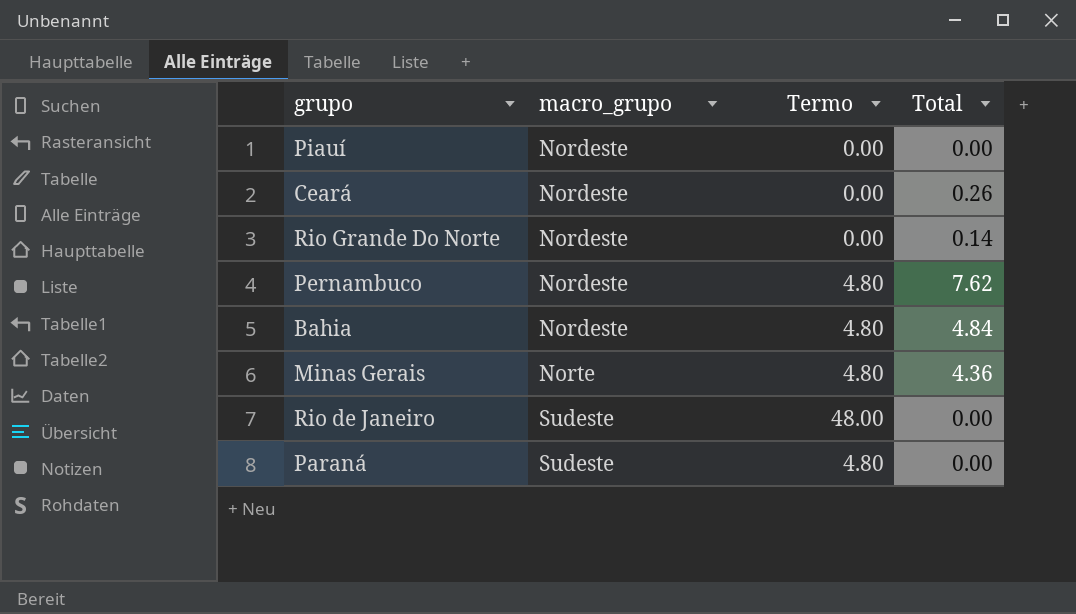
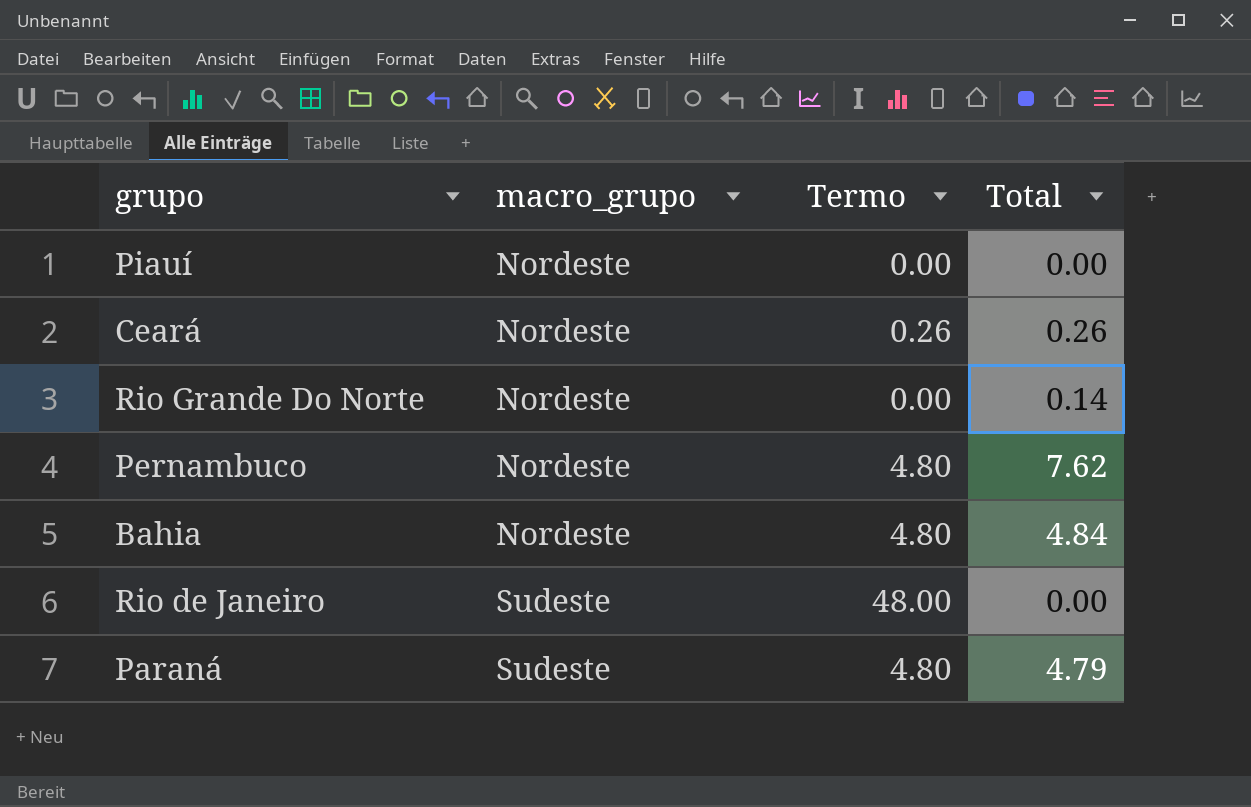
row Minas Gerais: Norte | 4.80 | 4.36 -> none
Ceará | Termo: 0.00 -> 0.26
Paraná | Total: 0.00 -> 4.79

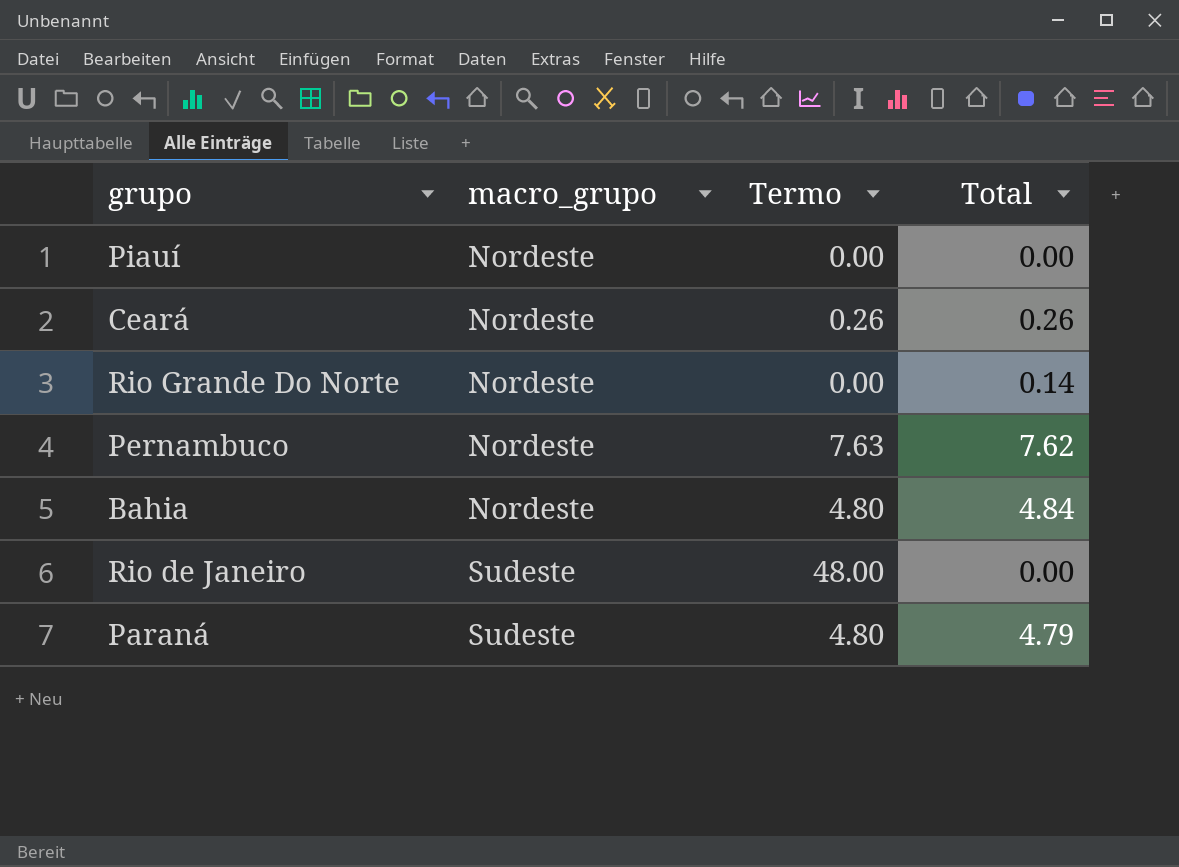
Pernambuco | Termo: 4.80 -> 7.63

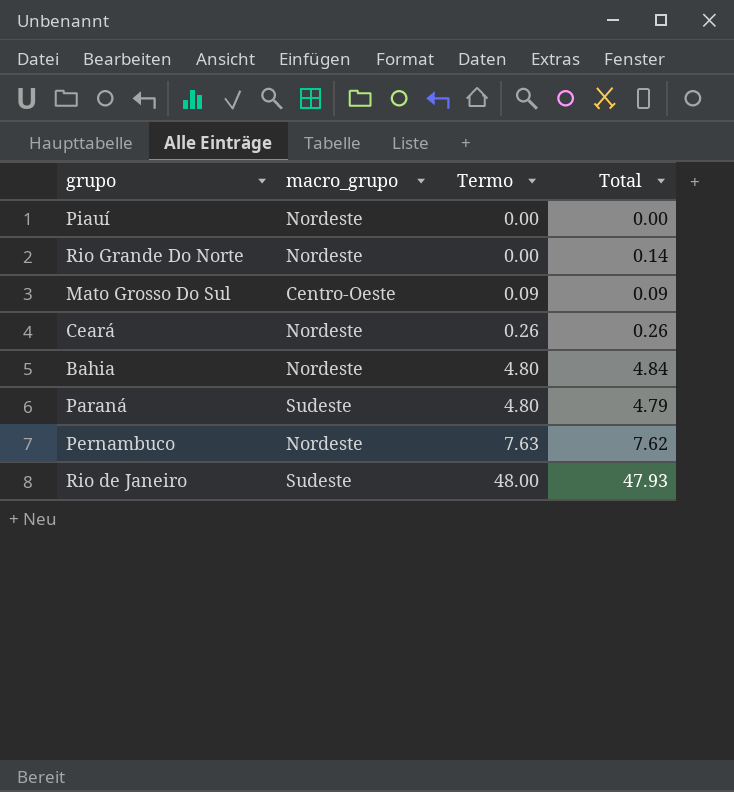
row order: macro_grupo ascending -> Termo ascending
row Mato Grosso Do Sul: none -> Centro-Oeste | 0.09 | 0.09
Rio de Janeiro | Total: 0.00 -> 47.93

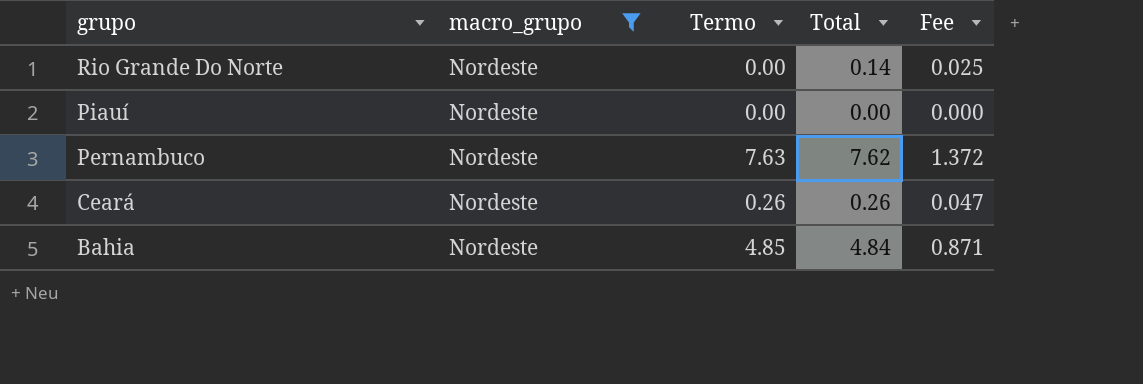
filter: none -> macro_grupo = Nordeste
row order: Termo ascending -> grupo descending
column Fee | formula: none -> [Total] * 0.18
Bahia | Termo: 4.80 -> 4.85

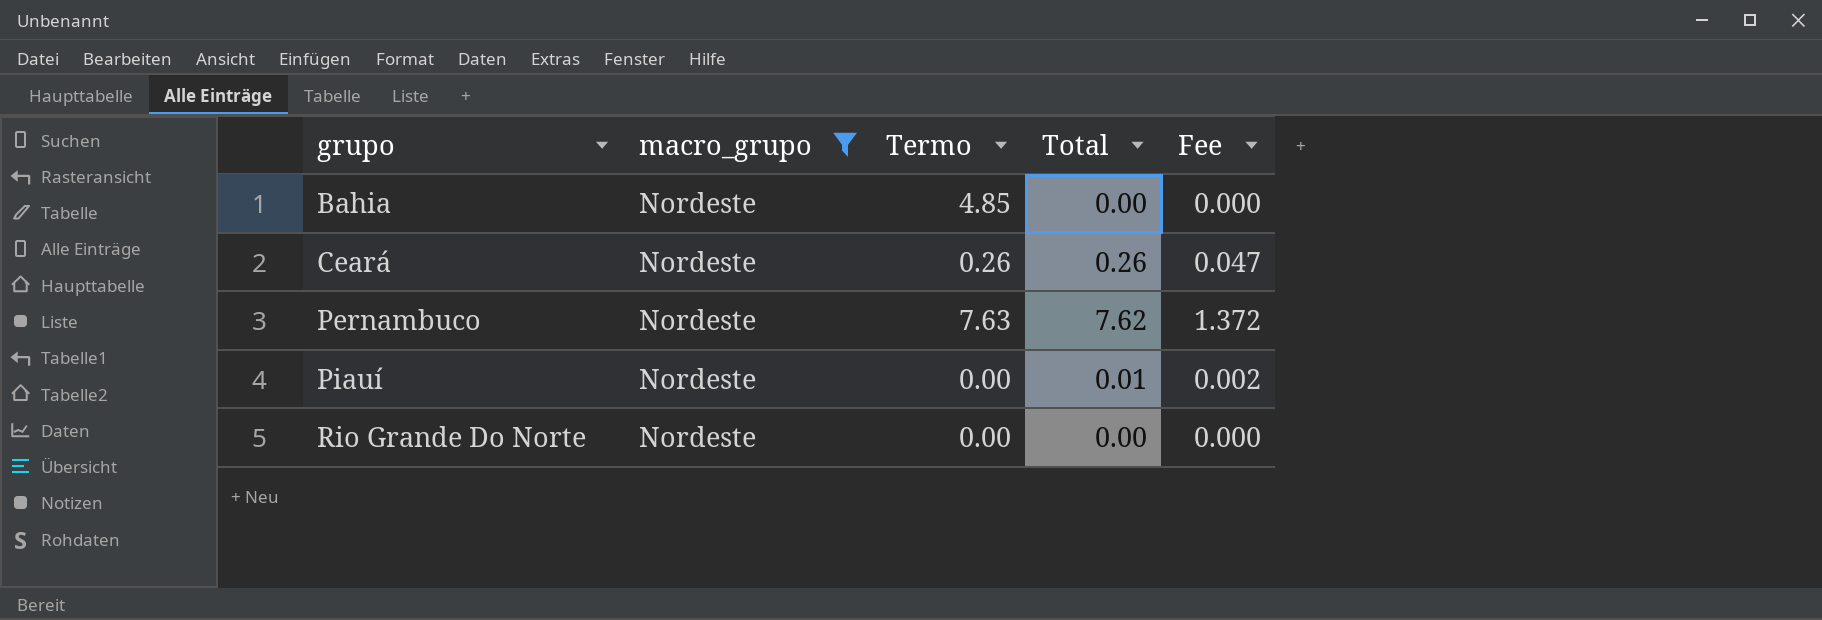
row order: grupo descending -> grupo ascending
Bahia | Total: 4.84 -> 0.00
Bahia | Fee: 0.871 -> 0.000
Piauí | Total: 0.00 -> 0.01
Piauí | Fee: 0.000 -> 0.002
Rio Grande Do Norte | Total: 0.14 -> 0.00
Rio Grande Do Norte | Fee: 0.025 -> 0.000

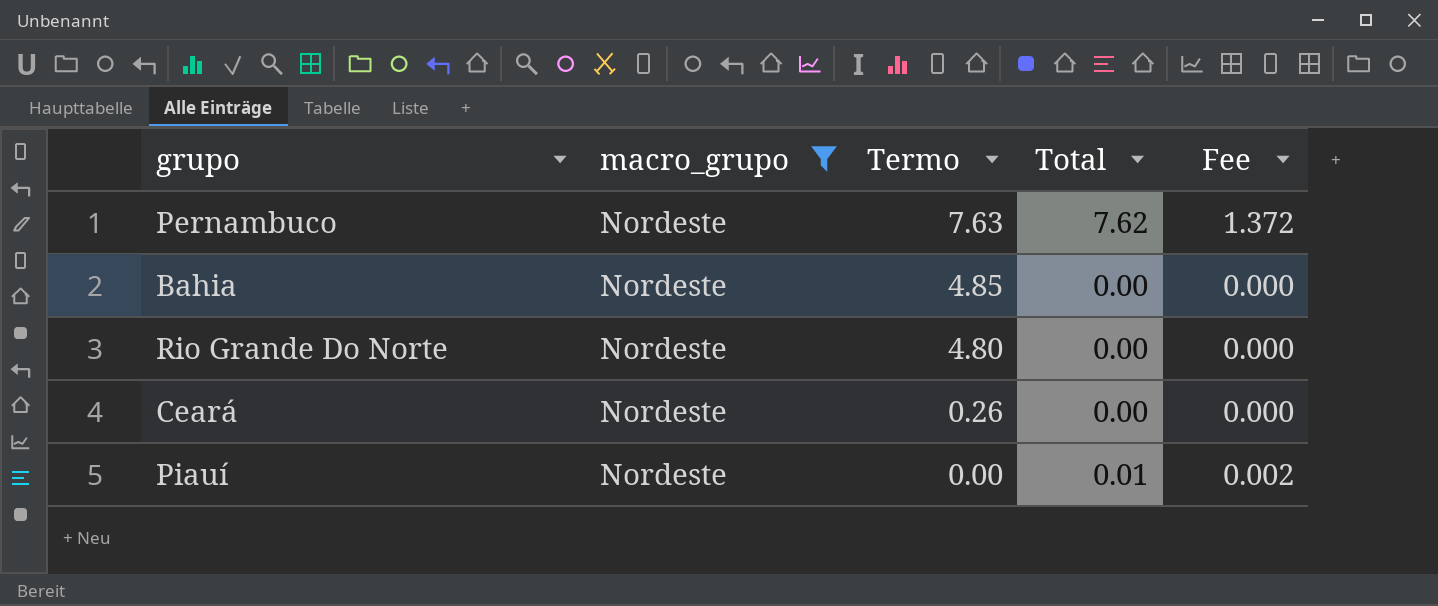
row order: grupo ascending -> Termo descending
Rio Grande Do Norte | Termo: 0.00 -> 4.80
Ceará | Total: 0.26 -> 0.00
Ceará | Fee: 0.047 -> 0.000

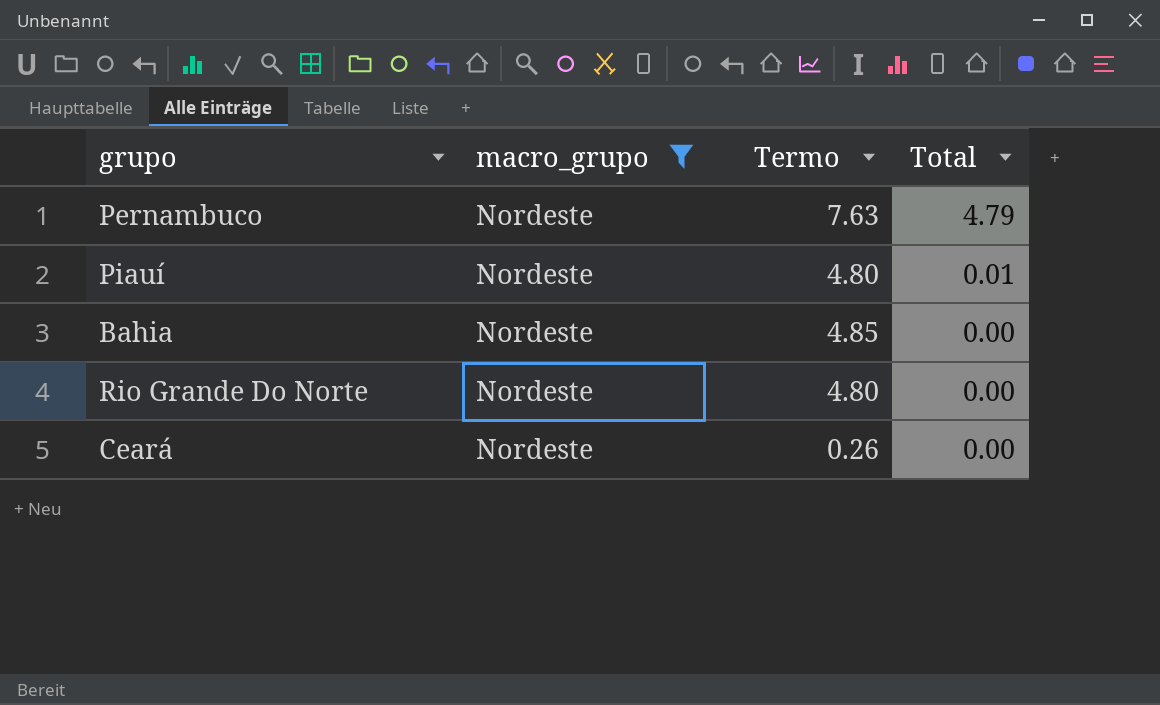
row order: Termo descending -> Total descending
column Fee | formula: [Total] * 0.18 -> none
Pernambuco | Total: 7.62 -> 4.79
Piauí | Termo: 0.00 -> 4.80

